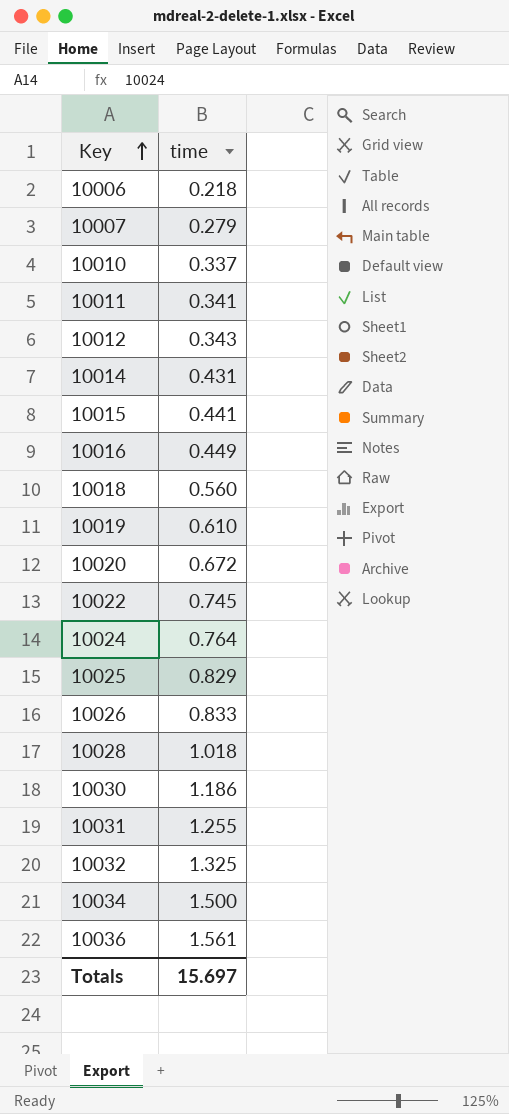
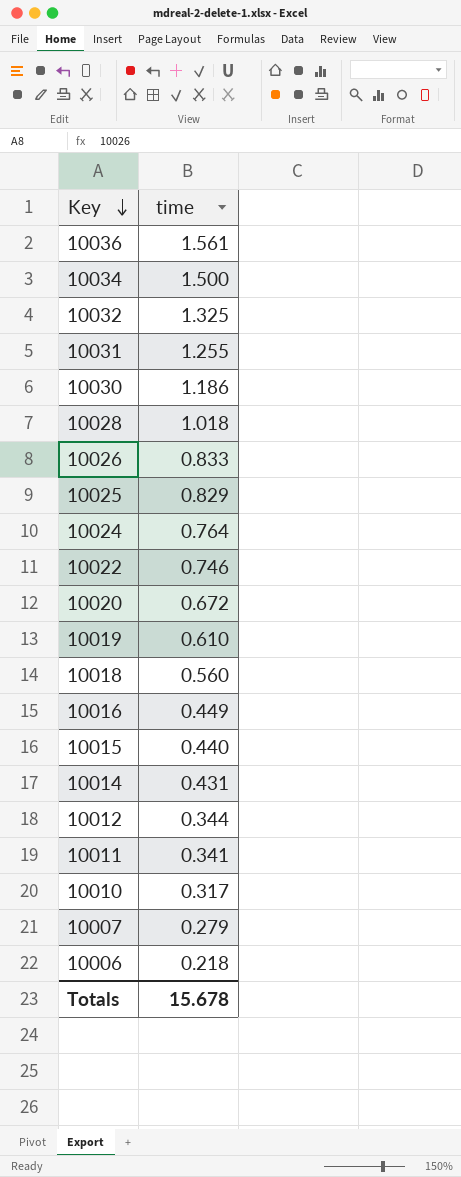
row order: Key ascending -> Key descending
10022 | time: 0.745 -> 0.746
10015 | time: 0.441 -> 0.440
10012 | time: 0.343 -> 0.344
10010 | time: 0.337 -> 0.317
Totals | time: 15.697 -> 15.678

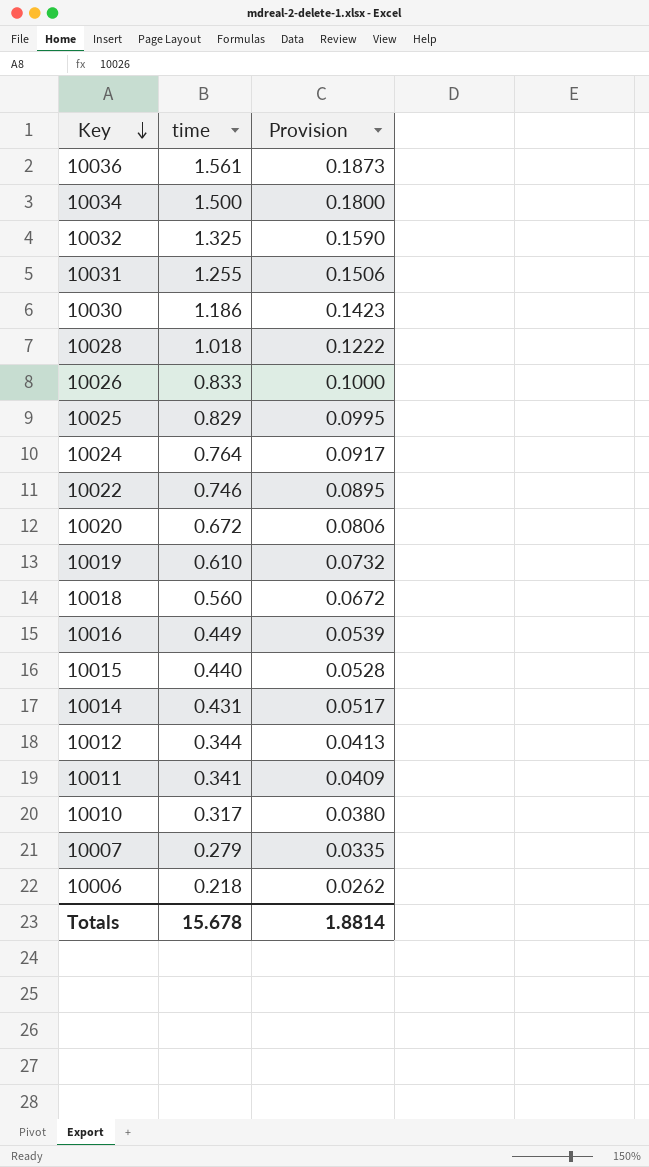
column Provision | formula: none -> [time] * 0.12

